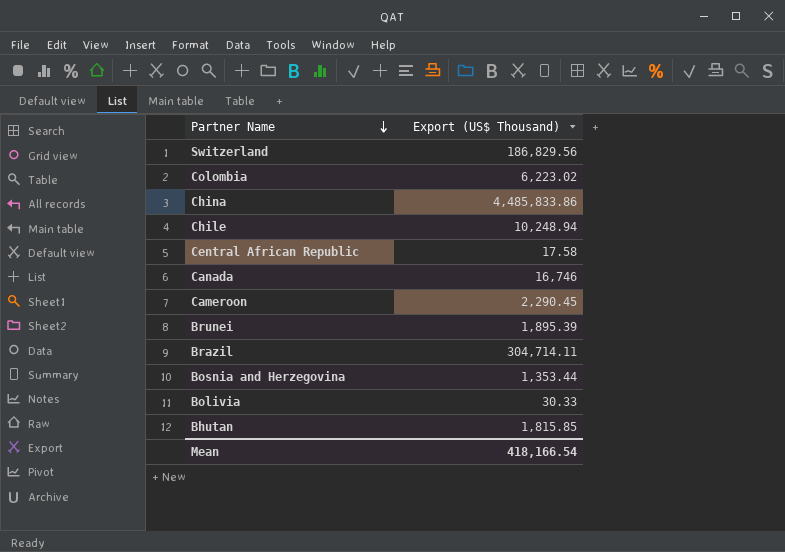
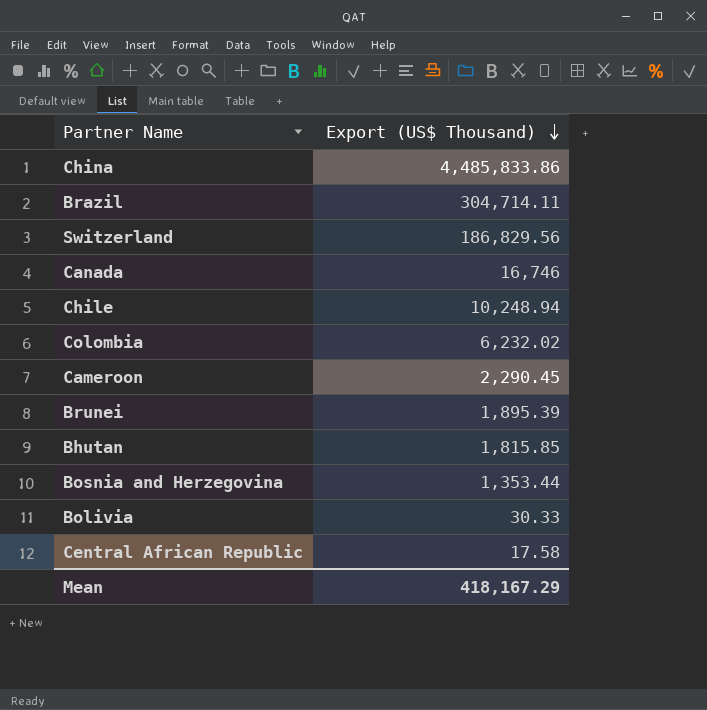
row order: Partner Name descending -> Export (US$ Thousand) descending
Colombia | Export (US$ Thousand): 6,223.02 -> 6,232.02
Mean | Export (US$ Thousand): 418,166.54 -> 418,167.29

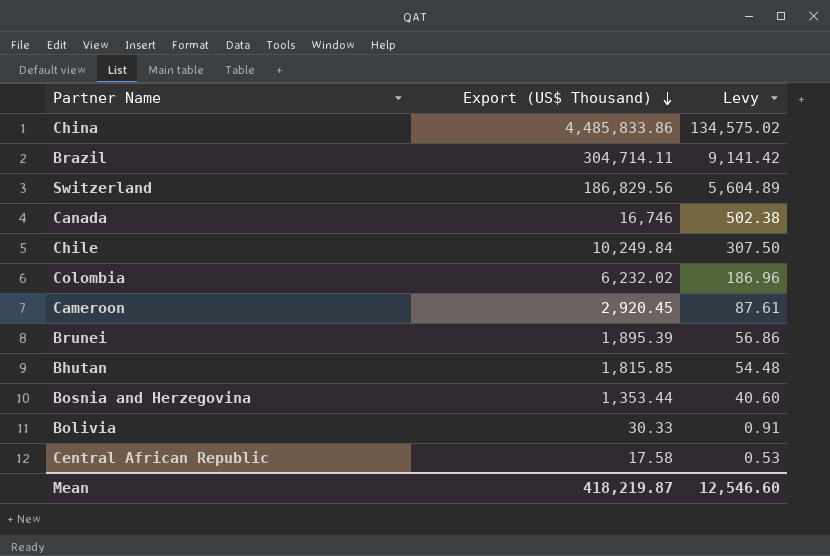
column Levy | formula: none -> [Export (US$ Thousand)] * 0.03
Chile | Export (US$ Thousand): 10,248.94 -> 10,249.84
Cameroon | Export (US$ Thousand): 2,290.45 -> 2,920.45
Mean | Export (US$ Thousand): 418,167.29 -> 418,219.87

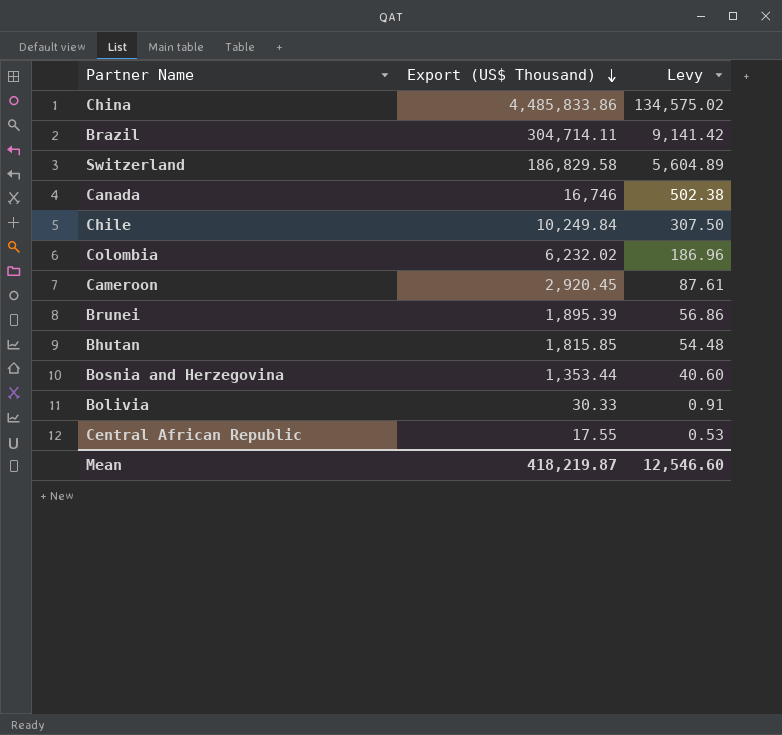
Switzerland | Export (US$ Thousand): 186,829.56 -> 186,829.58
Central African Republic | Export (US$ Thousand): 17.58 -> 17.55

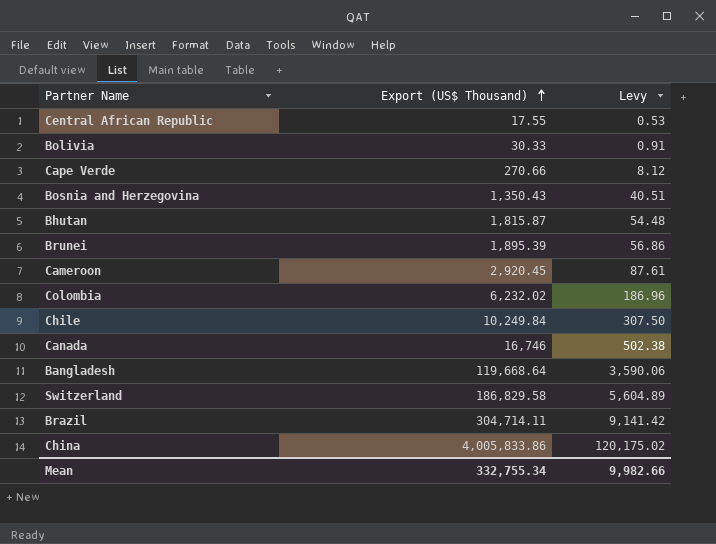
row order: Export (US$ Thousand) descending -> Export (US$ Thousand) ascending
row Cape Verde: none -> 270.66 | 8.12
Bosnia and Herzegovina | Export (US$ Thousand): 1,353.44 -> 1,350.43
Bosnia and Herzegovina | Levy: 40.60 -> 40.51
Bhutan | Export (US$ Thousand): 1,815.85 -> 1,815.87
row Bangladesh: none -> 119,668.64 | 3,590.06
China | Export (US$ Thousand): 4,485,833.86 -> 4,005,833.86
China | Levy: 134,575.02 -> 120,175.02
Mean | Export (US$ Thousand): 418,219.87 -> 332,755.34
Mean | Levy: 12,546.60 -> 9,982.66

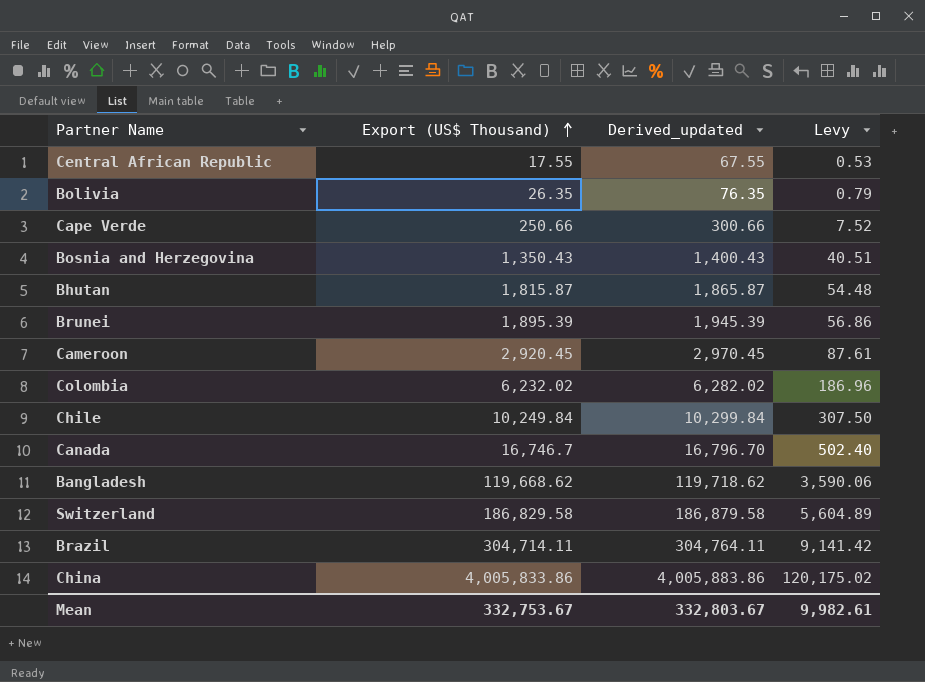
column Derived_updated | formula: none -> [Export (US$ Thousand)] + 50
Bolivia | Export (US$ Thousand): 30.33 -> 26.35
Bolivia | Levy: 0.91 -> 0.79
Cape Verde | Export (US$ Thousand): 270.66 -> 250.66
Cape Verde | Levy: 8.12 -> 7.52
Canada | Export (US$ Thousand): 16,746 -> 16,746.7
Canada | Levy: 502.38 -> 502.40
Bangladesh | Export (US$ Thousand): 119,668.64 -> 119,668.62
Mean | Export (US$ Thousand): 332,755.34 -> 332,753.67
Mean | Levy: 9,982.66 -> 9,982.61

